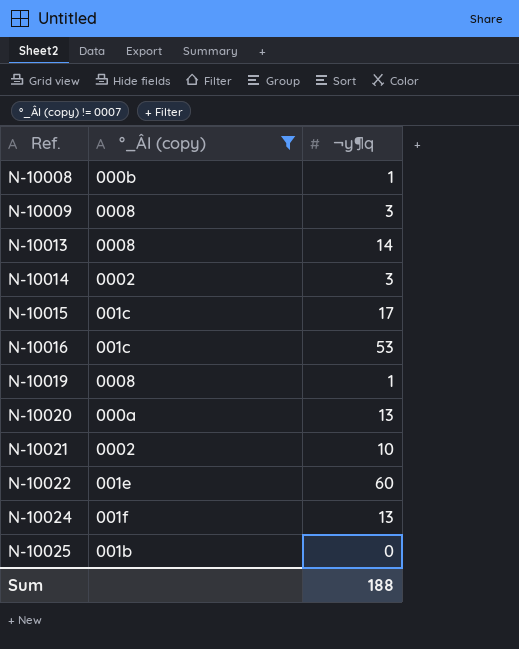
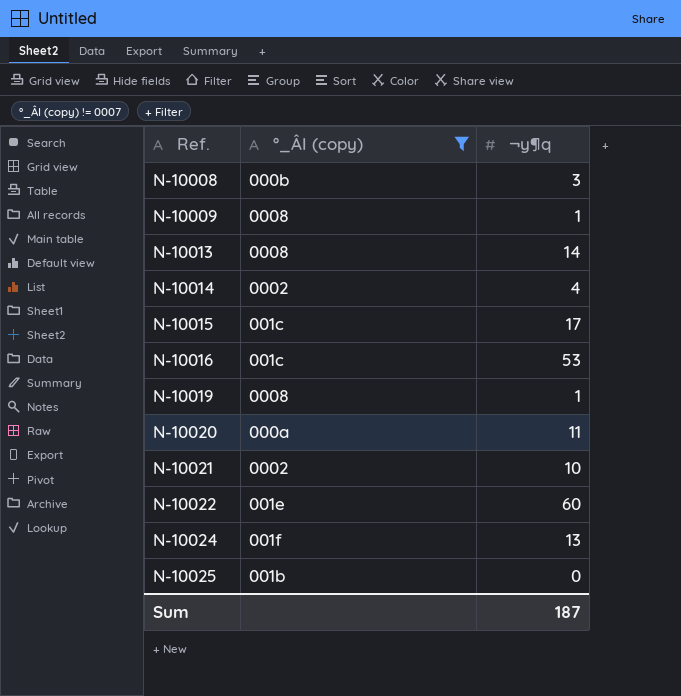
N-10008 | ¬y¶q: 1 -> 3
N-10009 | ¬y¶q: 3 -> 1
N-10014 | ¬y¶q: 3 -> 4
N-10020 | ¬y¶q: 13 -> 11
Sum | ¬y¶q: 188 -> 187

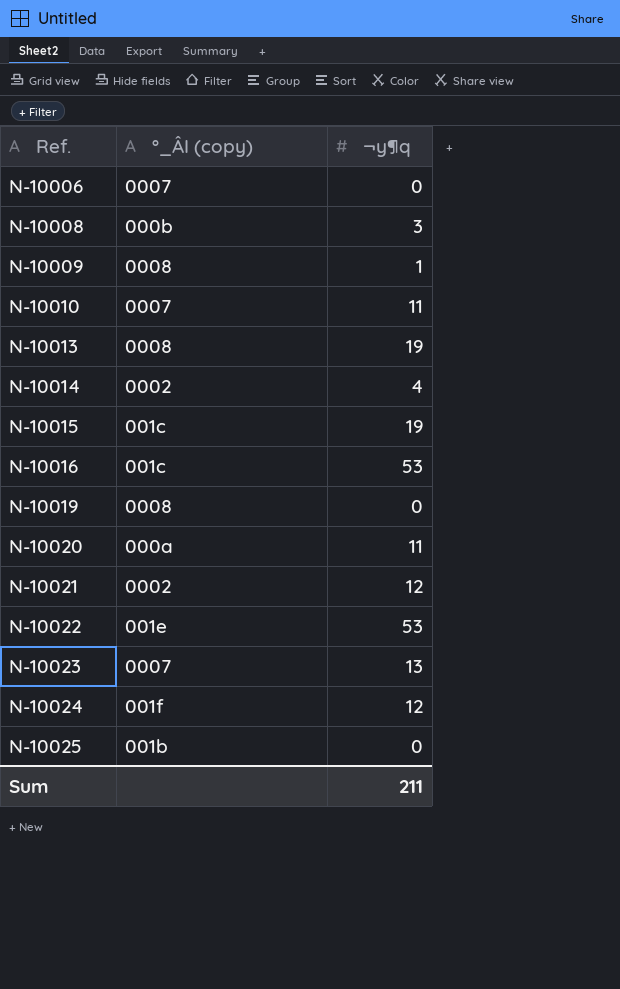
filter: °_ÂI (copy) != 0007 -> none
N-10013 | ¬y¶q: 14 -> 19
N-10015 | ¬y¶q: 17 -> 19
N-10019 | ¬y¶q: 1 -> 0
N-10021 | ¬y¶q: 10 -> 12
N-10022 | ¬y¶q: 60 -> 53
N-10024 | ¬y¶q: 13 -> 12
Sum | ¬y¶q: 187 -> 211

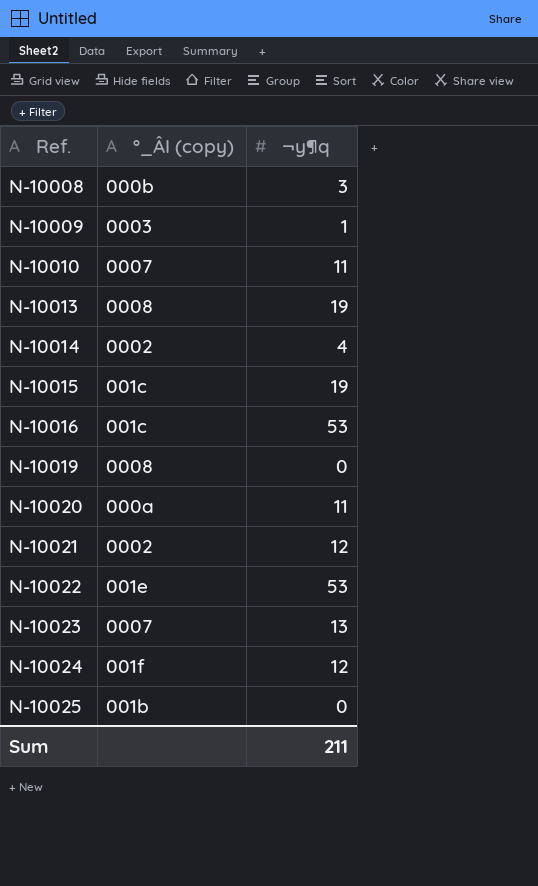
row N-10006: 0007 | 0 -> none
N-10009 | °_ÂI (copy): 0008 -> 0003

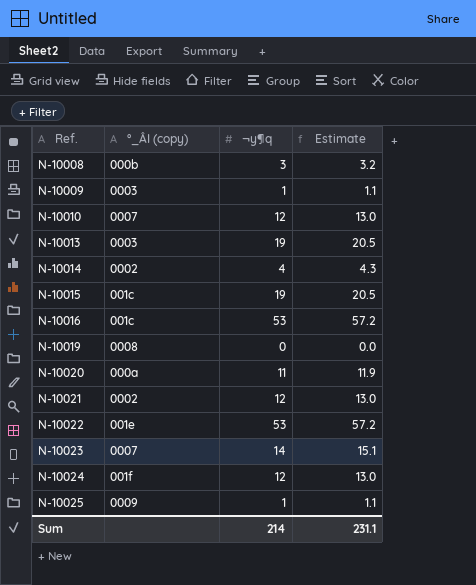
column Estimate | formula: none -> [¬y¶q] * 1.08
N-10010 | ¬y¶q: 11 -> 12
N-10013 | °_ÂI (copy): 0008 -> 0003
N-10023 | ¬y¶q: 13 -> 14
N-10025 | °_ÂI (copy): 001b -> 0009
N-10025 | ¬y¶q: 0 -> 1
Sum | ¬y¶q: 211 -> 214

